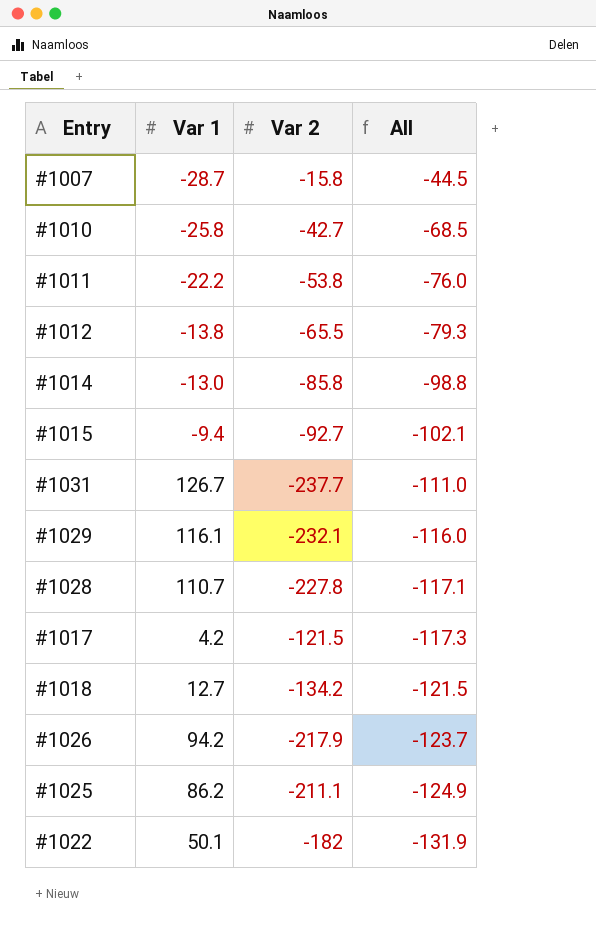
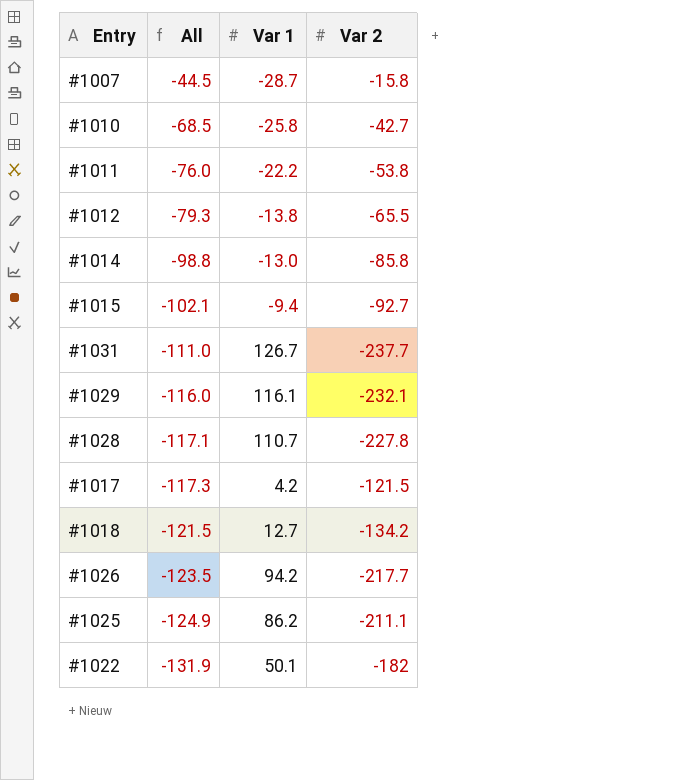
column All | position: 4 -> 2
#1026 | All: -123.7 -> -123.5
#1026 | Var 2: -217.9 -> -217.7

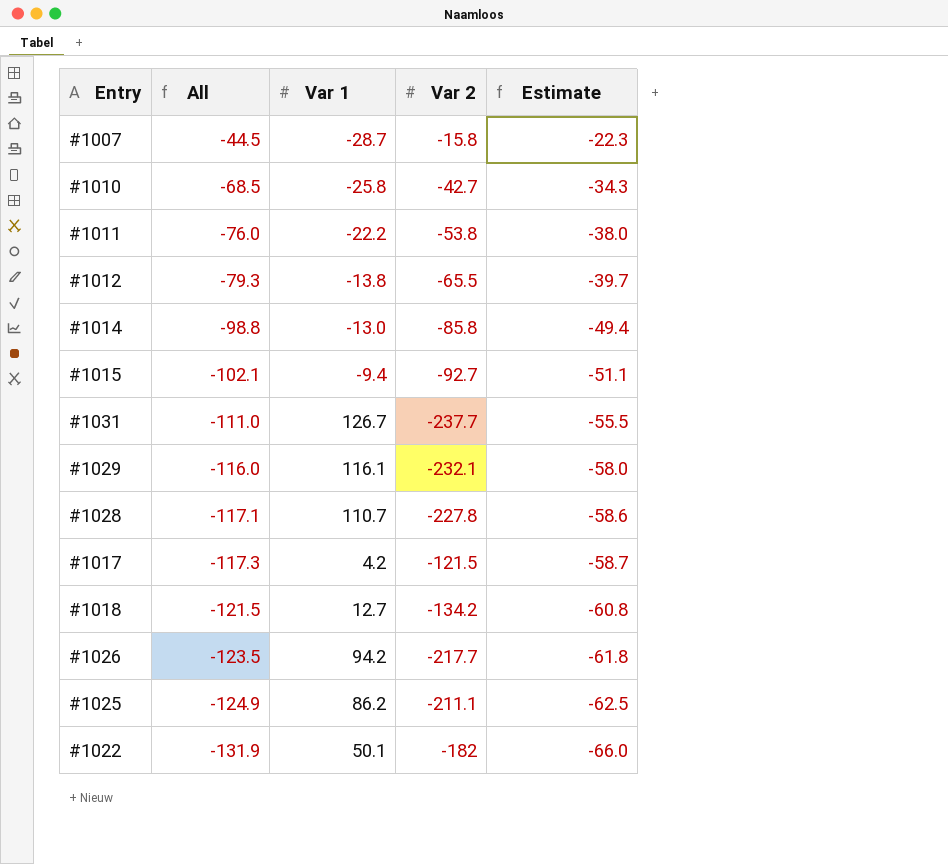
column Estimate | formula: none -> [All] * 0.5

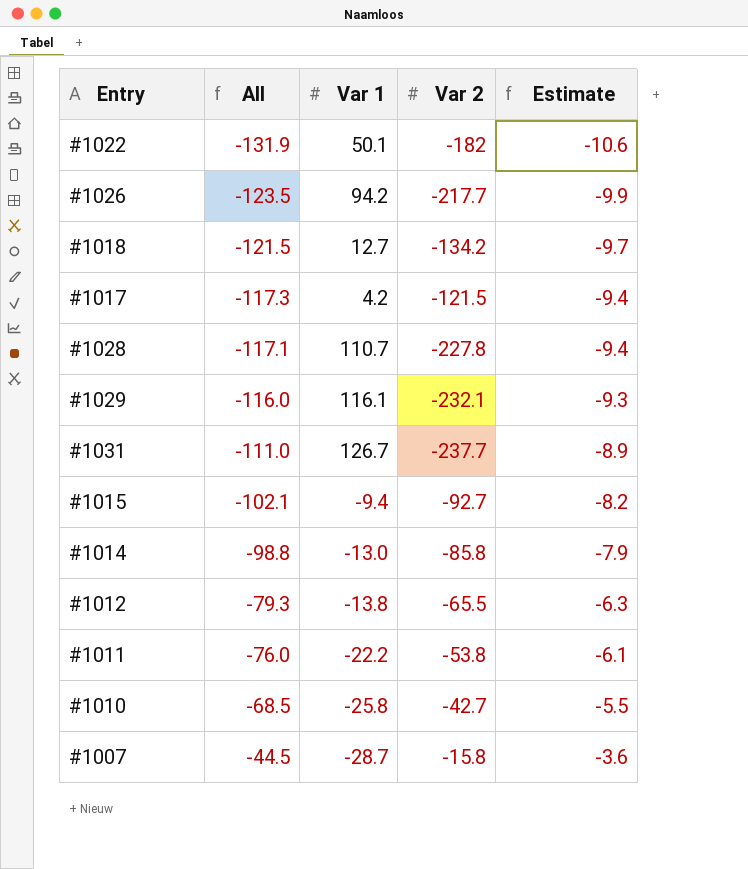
row order: All descending -> All ascending
column Estimate | formula: [All] * 0.5 -> [All] * 0.08
row #1025: -124.9 | 86.2 | -211.1 | -62.5 -> none

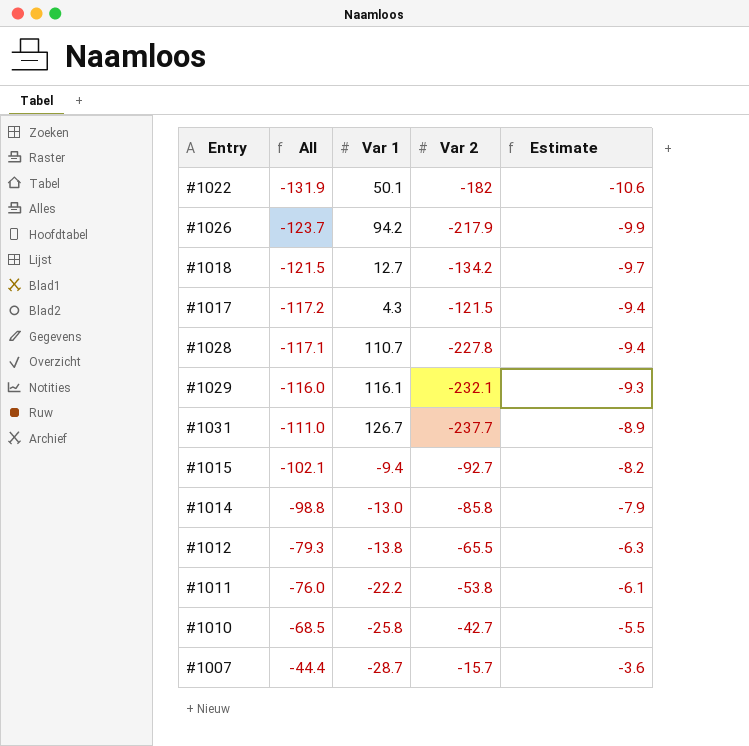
#1026 | All: -123.5 -> -123.7
#1026 | Var 2: -217.7 -> -217.9
#1017 | All: -117.3 -> -117.2
#1017 | Var 1: 4.2 -> 4.3
#1007 | All: -44.5 -> -44.4
#1007 | Var 2: -15.8 -> -15.7

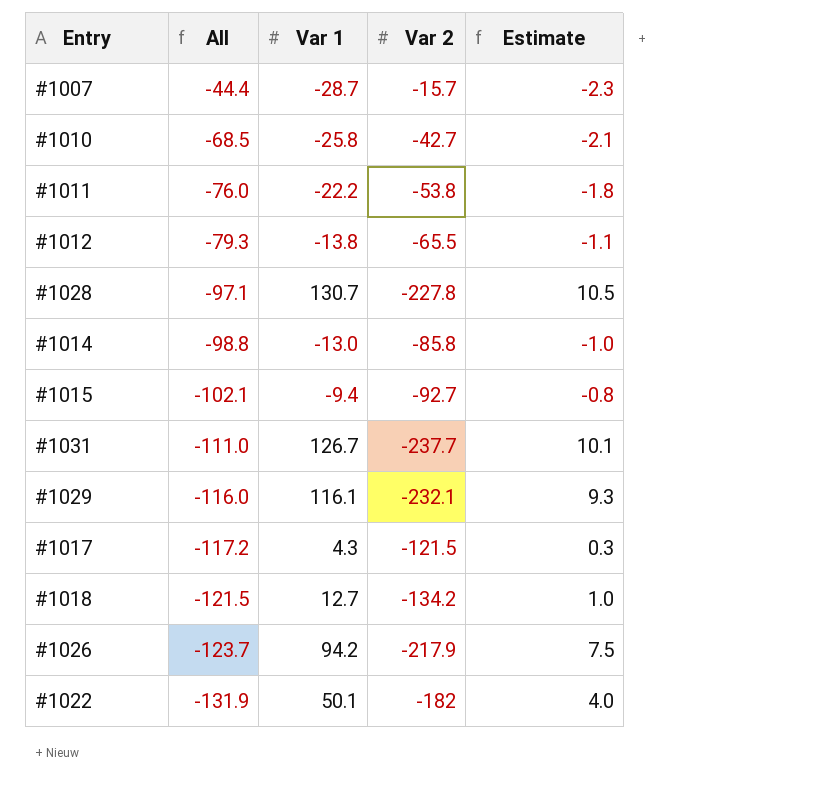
row order: All ascending -> All descending
column Estimate | formula: [All] * 0.08 -> [Var 1] * 0.08
#1028 | All: -117.1 -> -97.1
#1028 | Var 1: 110.7 -> 130.7

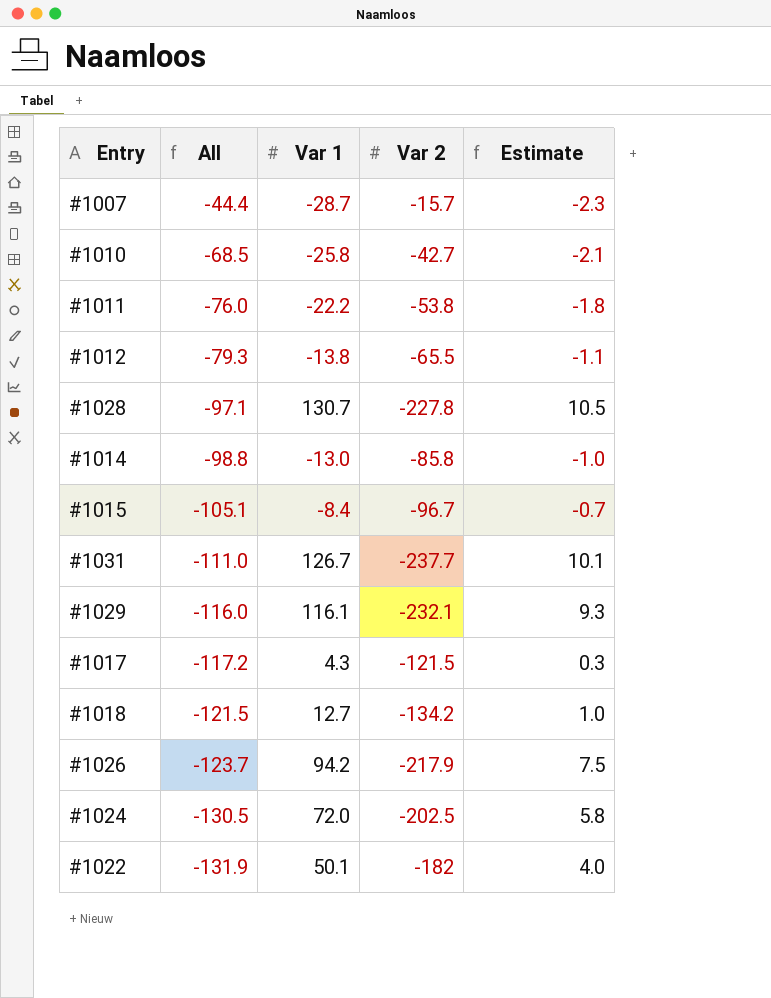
#1015 | All: -102.1 -> -105.1
#1015 | Var 1: -9.4 -> -8.4
#1015 | Var 2: -92.7 -> -96.7
#1015 | Estimate: -0.8 -> -0.7
row #1024: none -> -130.5 | 72.0 | -202.5 | 5.8

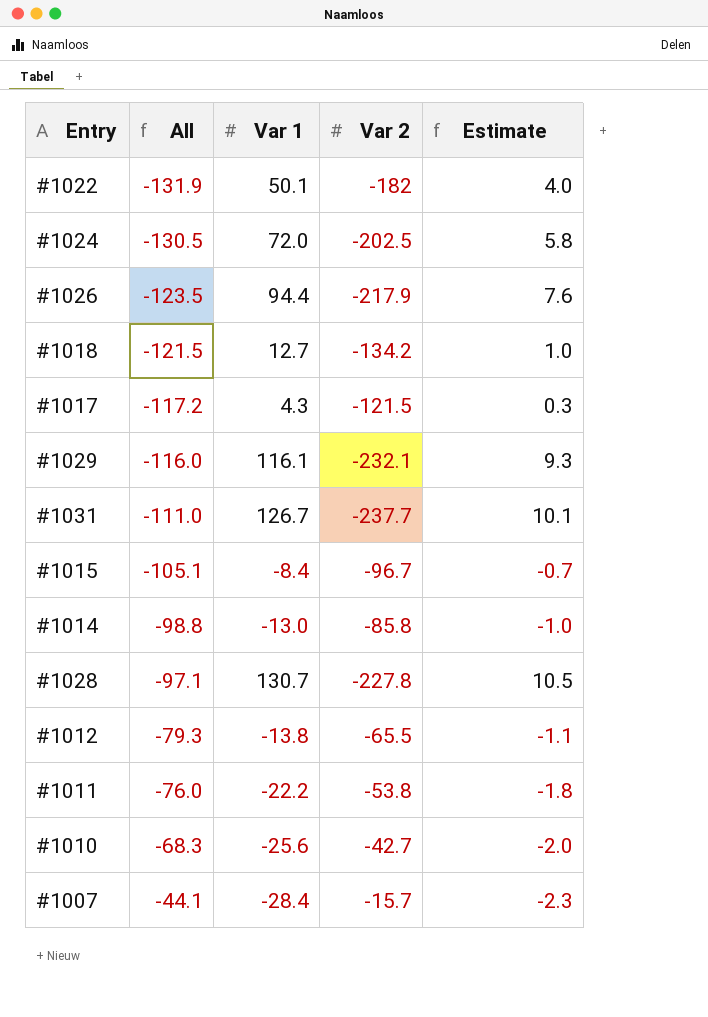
row order: All descending -> All ascending
#1026 | All: -123.7 -> -123.5
#1026 | Var 1: 94.2 -> 94.4
#1026 | Estimate: 7.5 -> 7.6
#1010 | All: -68.5 -> -68.3
#1010 | Var 1: -25.8 -> -25.6
#1010 | Estimate: -2.1 -> -2.0
#1007 | All: -44.4 -> -44.1
#1007 | Var 1: -28.7 -> -28.4

